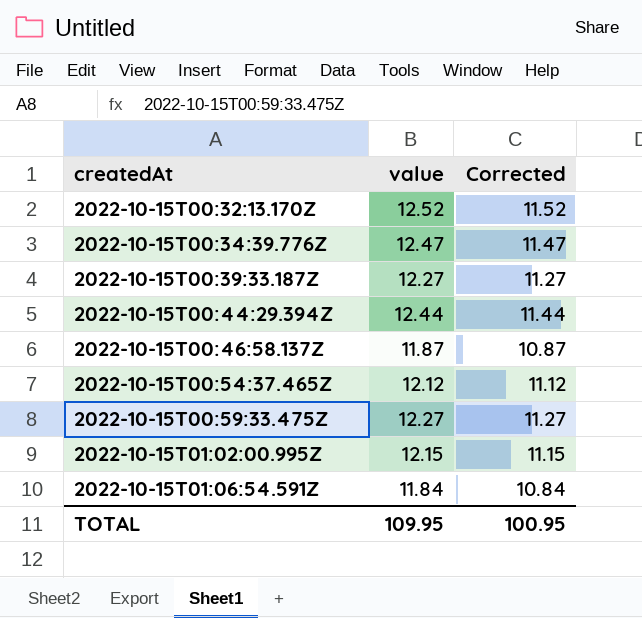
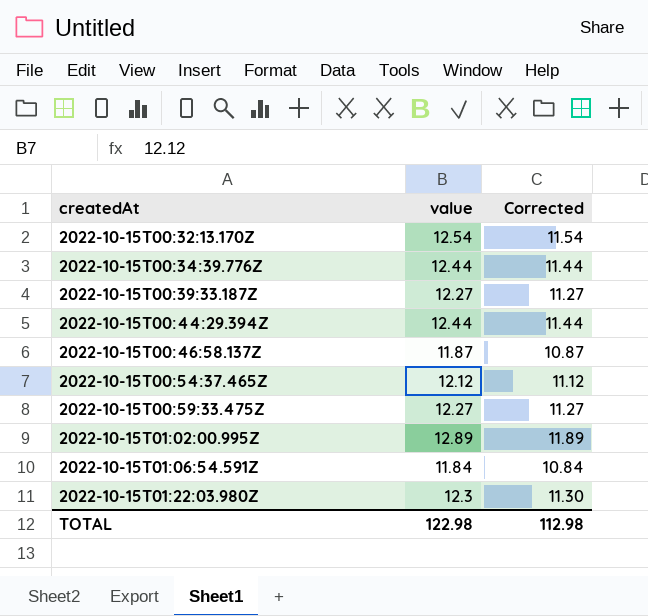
2022-10-15T00:32:13.170Z | value: 12.52 -> 12.54
2022-10-15T00:32:13.170Z | Corrected: 11.52 -> 11.54
2022-10-15T00:34:39.776Z | value: 12.47 -> 12.44
2022-10-15T00:34:39.776Z | Corrected: 11.47 -> 11.44
2022-10-15T01:02:00.995Z | value: 12.15 -> 12.89
2022-10-15T01:02:00.995Z | Corrected: 11.15 -> 11.89
row 2022-10-15T01:22:03.980Z: none -> 12.3 | 11.30
TOTAL | value: 109.95 -> 122.98
TOTAL | Corrected: 100.95 -> 112.98

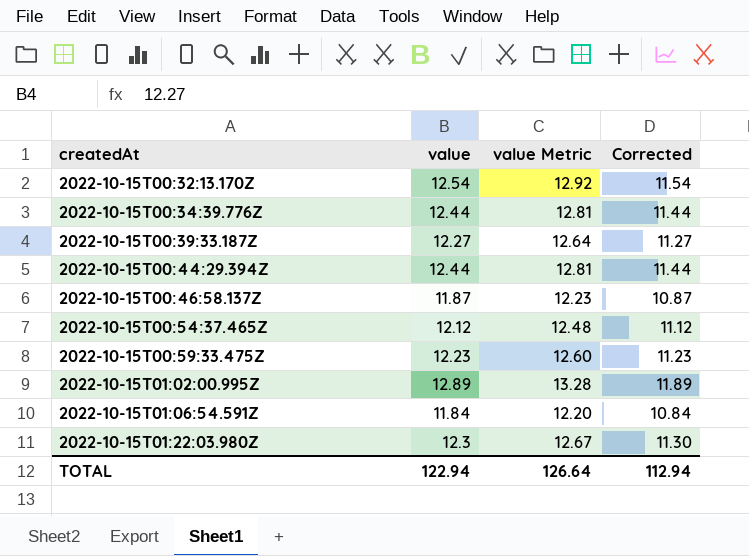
column value Metric | formula: none -> [value] * 1.03
2022-10-15T00:59:33.475Z | value: 12.27 -> 12.23
2022-10-15T00:59:33.475Z | Corrected: 11.27 -> 11.23
TOTAL | value: 122.98 -> 122.94
TOTAL | Corrected: 112.98 -> 112.94

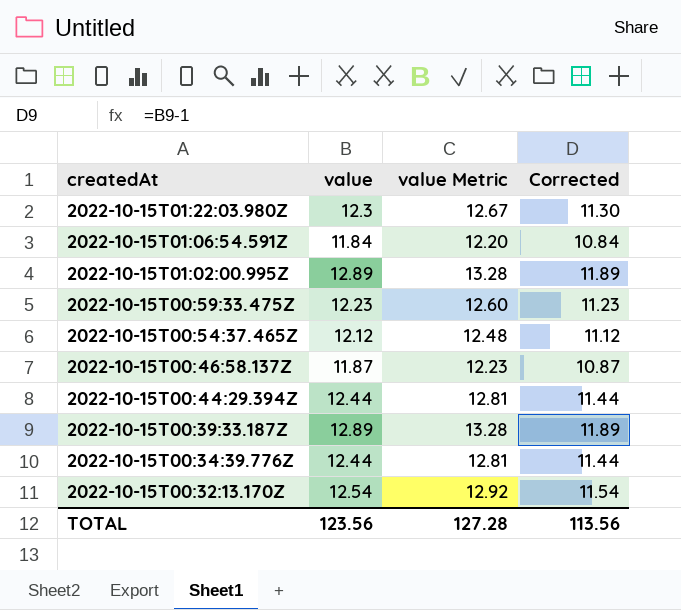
row order: createdAt ascending -> createdAt descending
2022-10-15T00:39:33.187Z | value: 12.27 -> 12.89
2022-10-15T00:39:33.187Z | value Metric: 12.64 -> 13.28
2022-10-15T00:39:33.187Z | Corrected: 11.27 -> 11.89
TOTAL | value: 122.94 -> 123.56
TOTAL | value Metric: 126.64 -> 127.28
TOTAL | Corrected: 112.94 -> 113.56

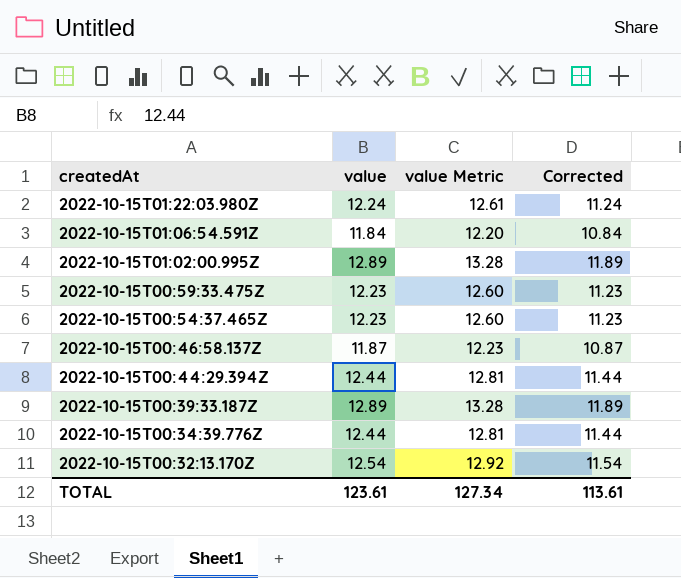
2022-10-15T01:22:03.980Z | value: 12.3 -> 12.24
2022-10-15T01:22:03.980Z | value Metric: 12.67 -> 12.61
2022-10-15T01:22:03.980Z | Corrected: 11.30 -> 11.24
2022-10-15T00:54:37.465Z | value: 12.12 -> 12.23
2022-10-15T00:54:37.465Z | value Metric: 12.48 -> 12.60
2022-10-15T00:54:37.465Z | Corrected: 11.12 -> 11.23
TOTAL | value: 123.56 -> 123.61
TOTAL | value Metric: 127.28 -> 127.34
TOTAL | Corrected: 113.56 -> 113.61

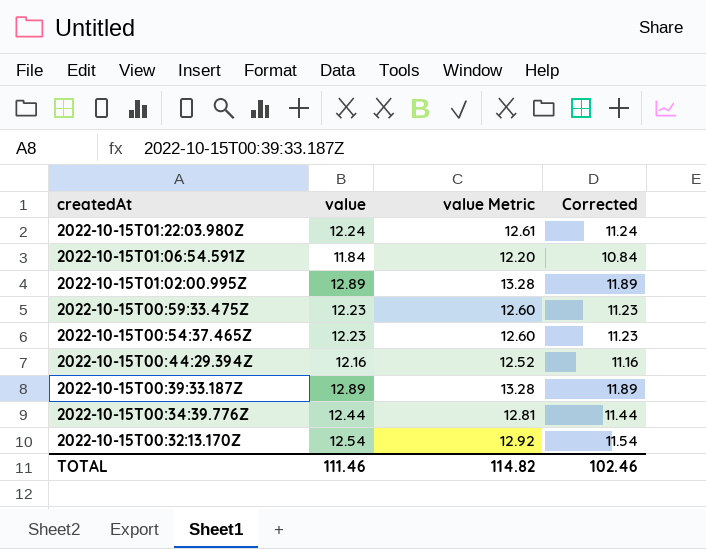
row 2022-10-15T00:46:58.137Z: 11.87 | 12.23 | 10.87 -> none
2022-10-15T00:44:29.394Z | value: 12.44 -> 12.16
2022-10-15T00:44:29.394Z | value Metric: 12.81 -> 12.52
2022-10-15T00:44:29.394Z | Corrected: 11.44 -> 11.16
TOTAL | value: 123.61 -> 111.46
TOTAL | value Metric: 127.34 -> 114.82
TOTAL | Corrected: 113.61 -> 102.46

